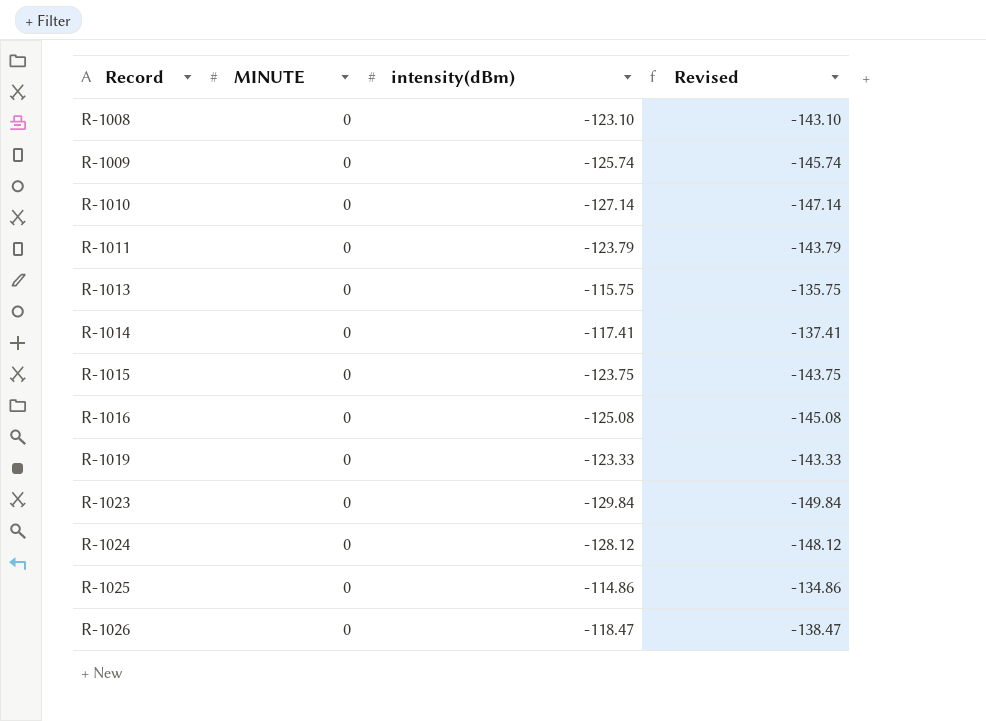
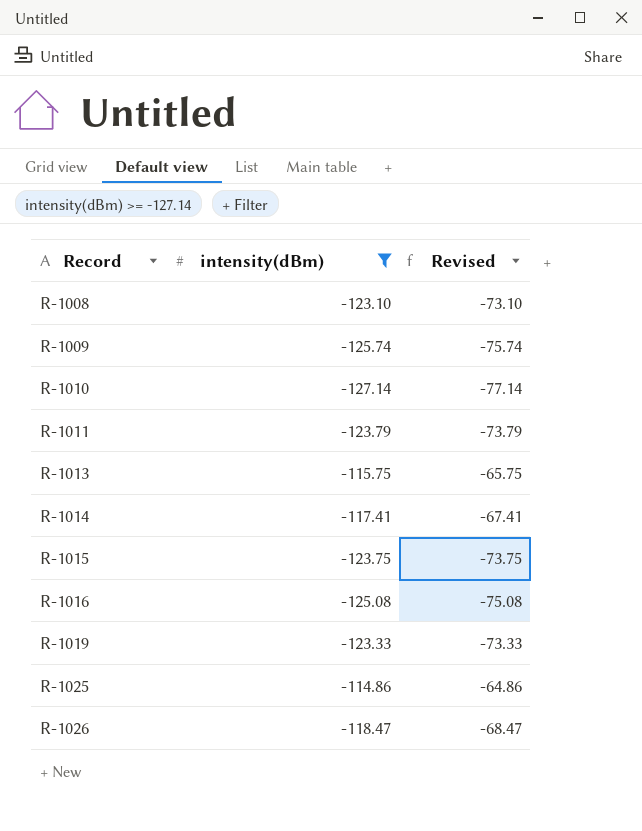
filter: none -> intensity(dBm) >= -127.14
column MINUTE | position: 2 -> none
column Revised | formula: [intensity(dBm)] - 20 -> [intensity(dBm)] + 50

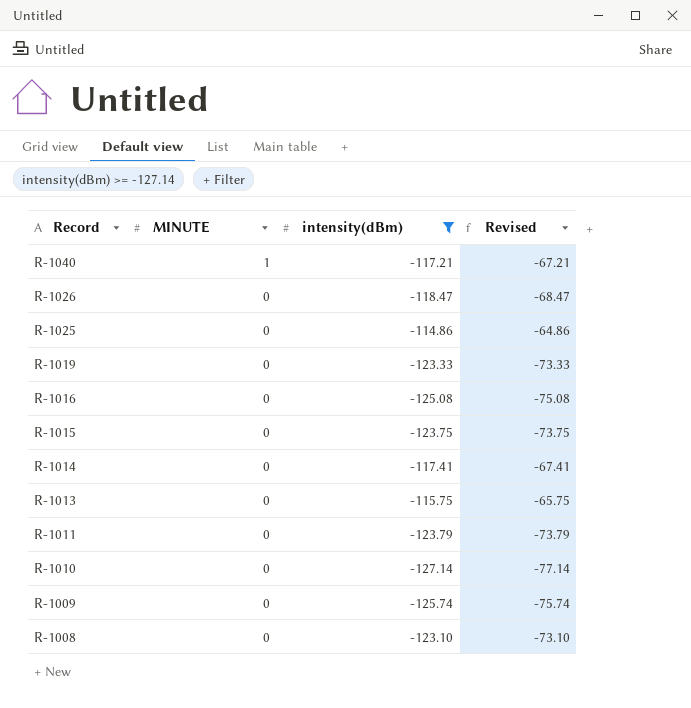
row order: Record ascending -> Record descending
column MINUTE | position: none -> 2
row R-1040: none -> 1 | -117.21 | -67.21

